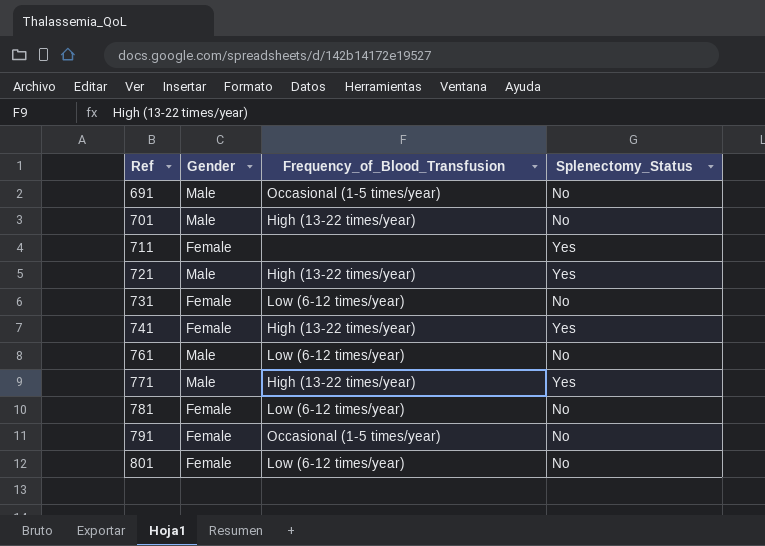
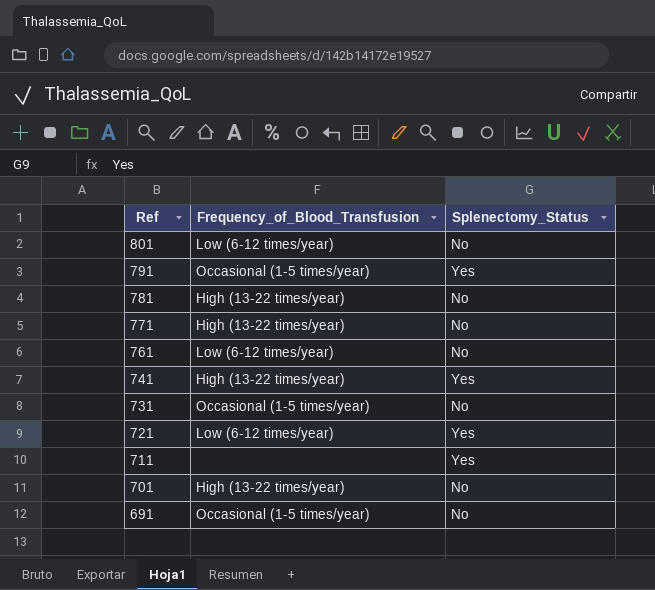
row order: Ref ascending -> Ref descending
column Gender | position: 2 -> none
791 | Splenectomy_Status: No -> Yes
781 | Frequency_of_Blood_Transfusion: Low (6-12 times/year) -> High (13-22 times/year)
771 | Splenectomy_Status: Yes -> No
731 | Frequency_of_Blood_Transfusion: Low (6-12 times/year) -> Occasional (1-5 times/year)
721 | Frequency_of_Blood_Transfusion: High (13-22 times/year) -> Low (6-12 times/year)

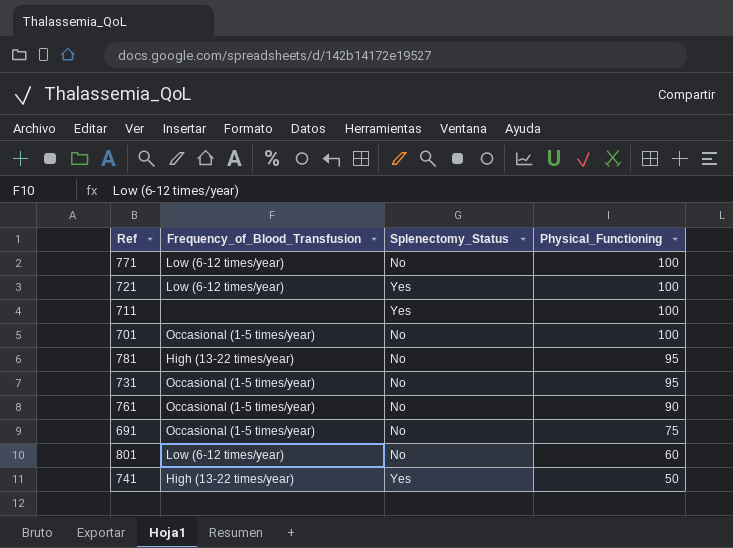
row order: Ref descending -> Physical_Functioning descending
column Physical_Functioning | position: none -> 4
row 791: Occasional (1-5 times/year) | Yes -> none
771 | Frequency_of_Blood_Transfusion: High (13-22 times/year) -> Low (6-12 times/year)
701 | Frequency_of_Blood_Transfusion: High (13-22 times/year) -> Occasional (1-5 times/year)
761 | Frequency_of_Blood_Transfusion: Low (6-12 times/year) -> Occasional (1-5 times/year)

